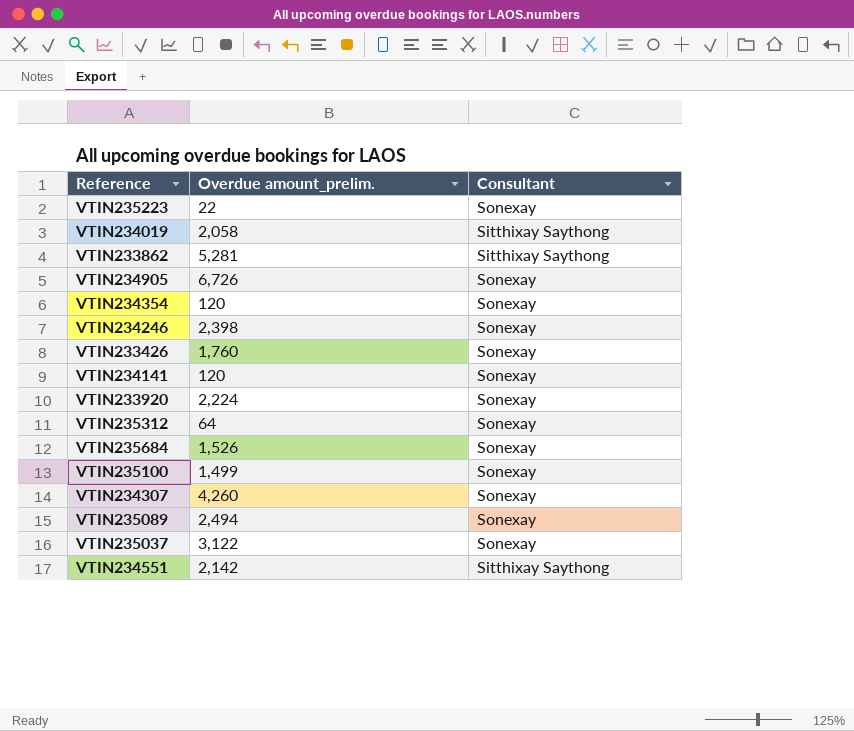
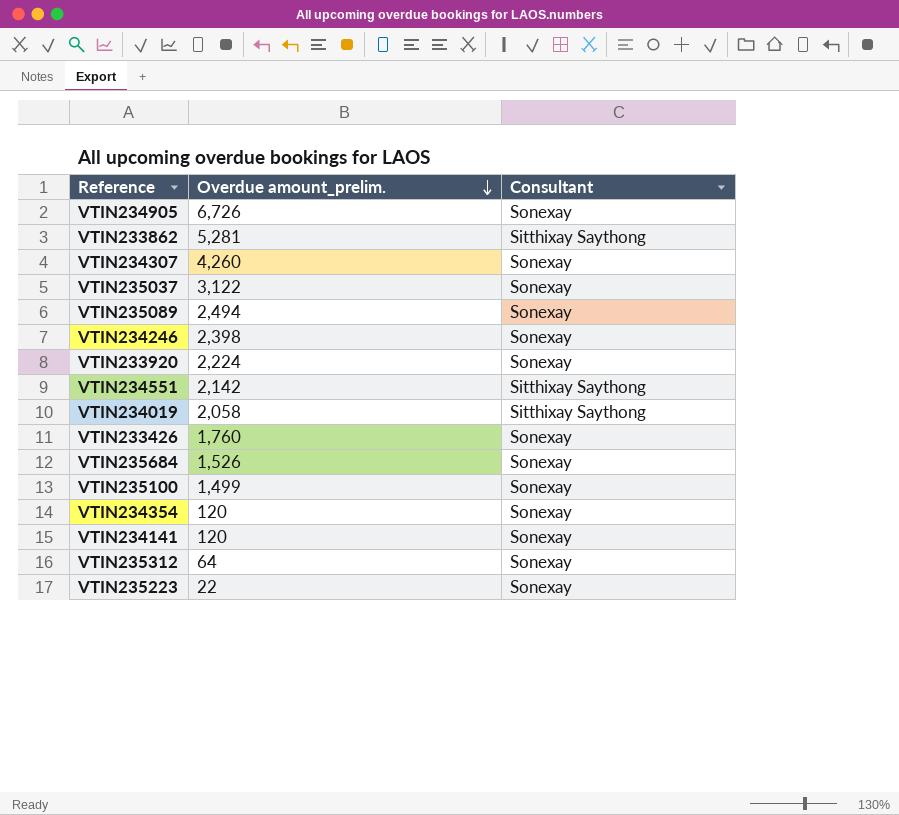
row order: none -> Overdue amount_prelim. descending

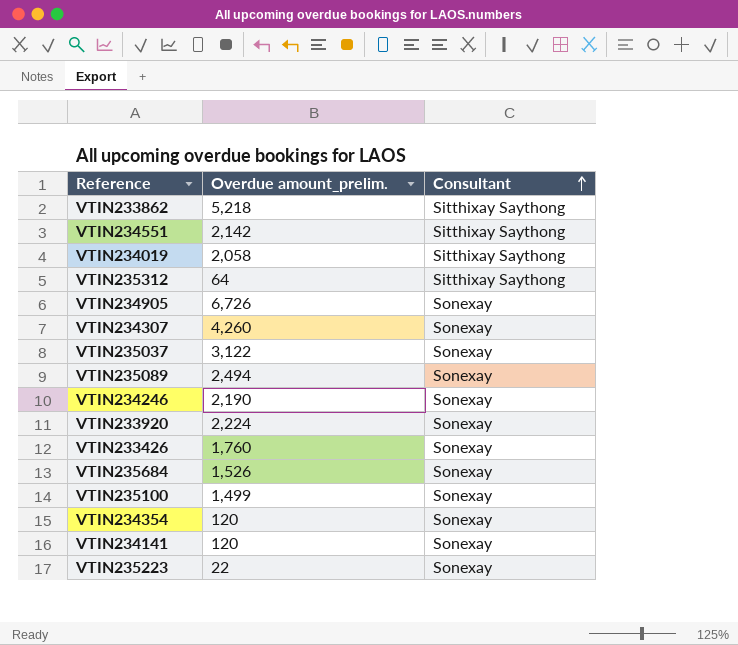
row order: Overdue amount_prelim. descending -> Consultant ascending
VTIN233862 | Overdue amount_prelim.: 5,281 -> 5,218
VTIN235312 | Consultant: Sonexay -> Sitthixay Saythong
VTIN234246 | Overdue amount_prelim.: 2,398 -> 2,190

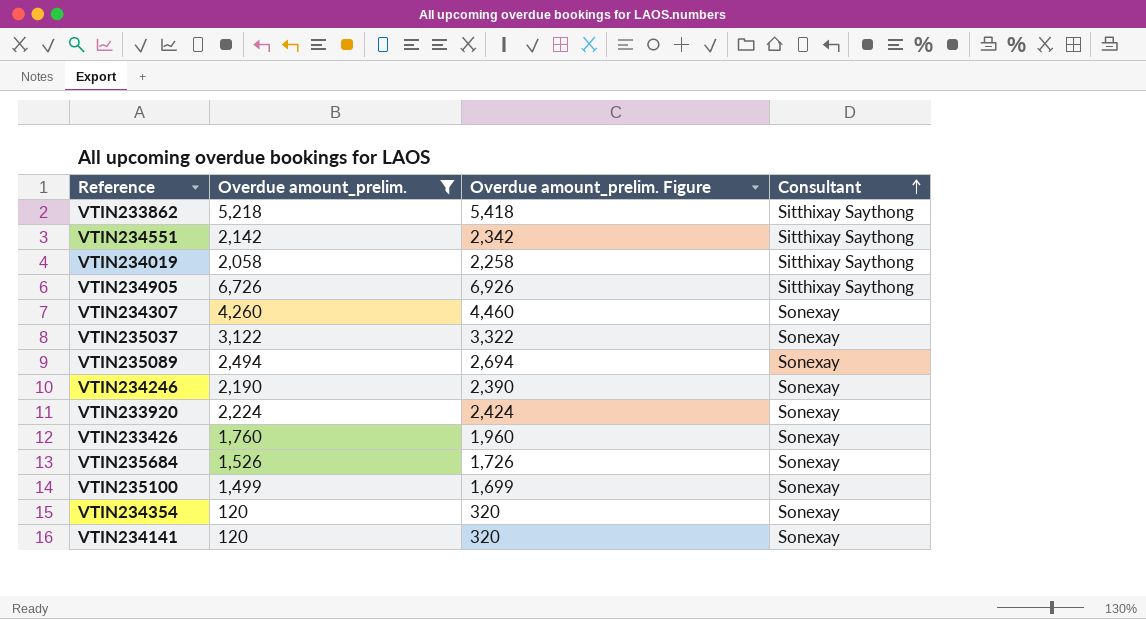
filter: none -> Overdue amount_prelim. >= 120
column Overdue amount_prelim. Figure | formula: none -> [Overdue amount_prelim.] + 200
VTIN234905 | Consultant: Sonexay -> Sitthixay Saythong

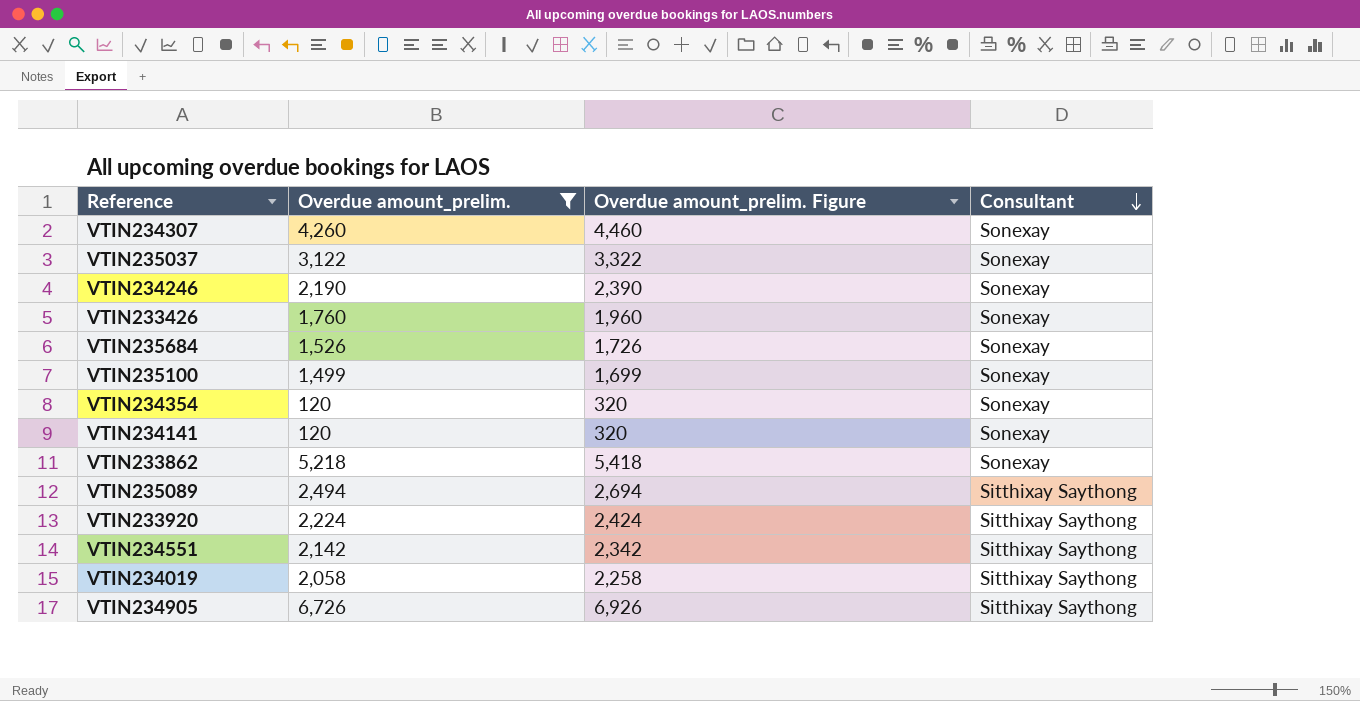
row order: Consultant ascending -> Consultant descending
VTIN233862 | Consultant: Sitthixay Saythong -> Sonexay
VTIN235089 | Consultant: Sonexay -> Sitthixay Saythong
VTIN233920 | Consultant: Sonexay -> Sitthixay Saythong

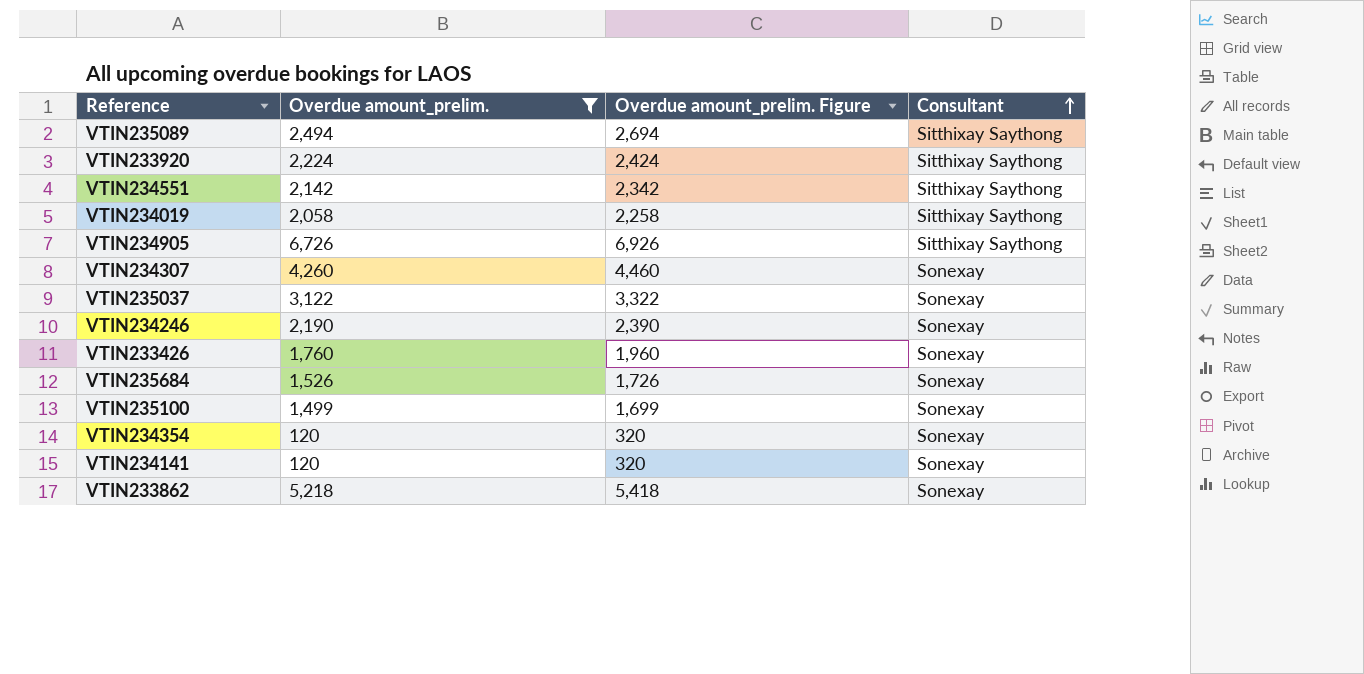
row order: Consultant descending -> Consultant ascending

